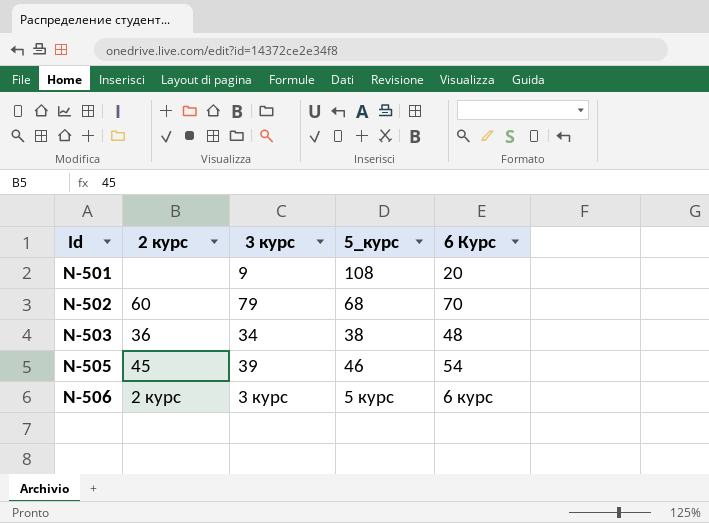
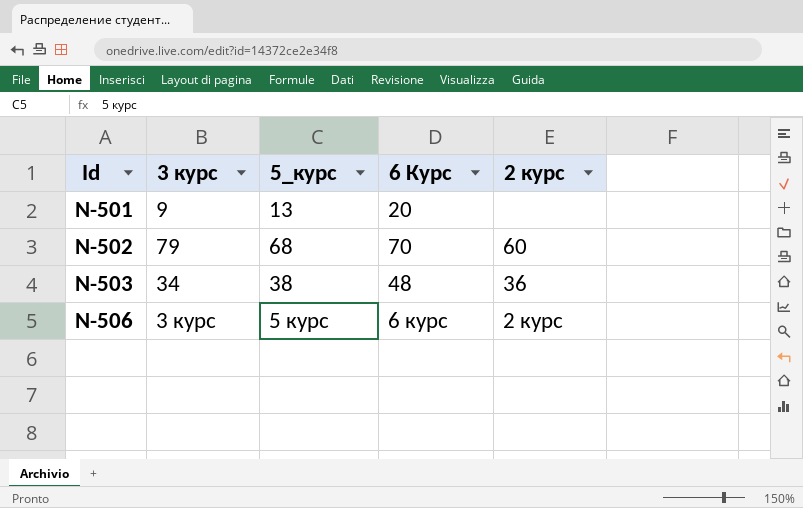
column 2 курс | position: 2 -> 5
row N-505: 45 | 39 | 46 | 54 -> none
N-501 | 5_курс: 108 -> 13

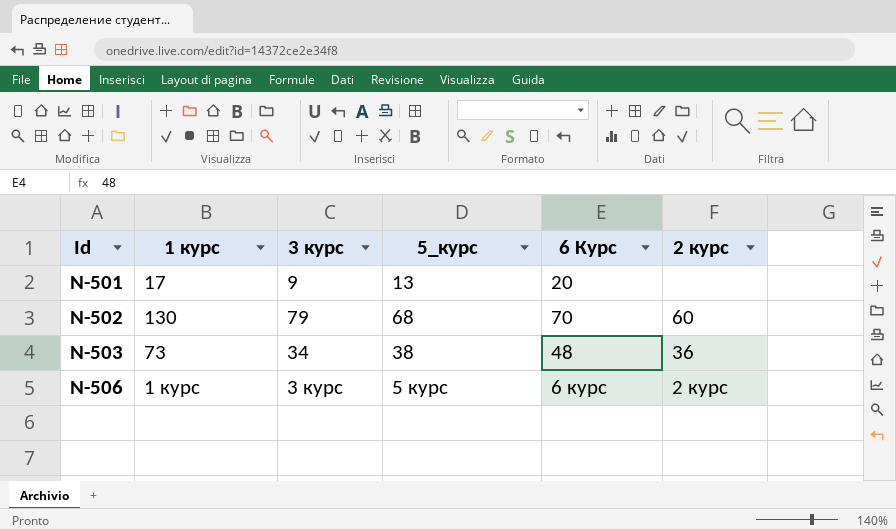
column 1 курс | position: none -> 2

